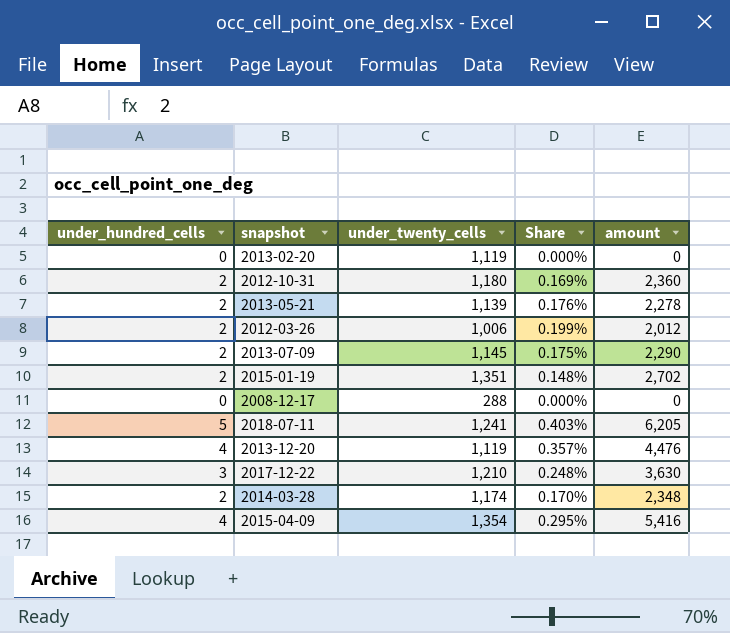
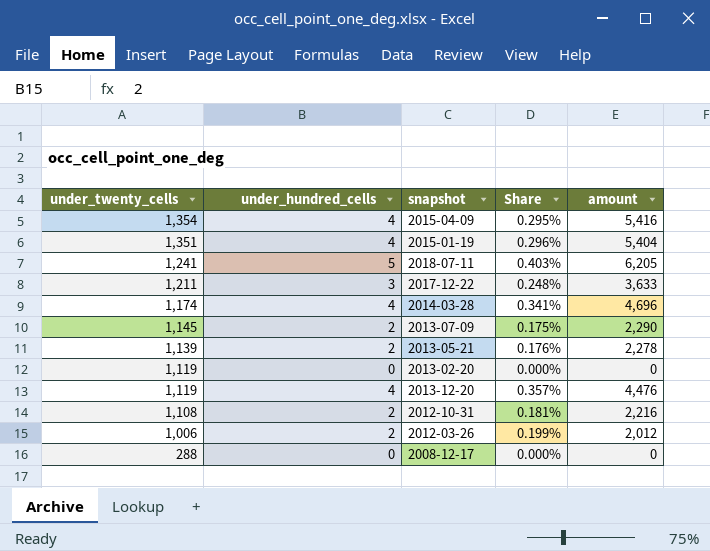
row order: none -> under_twenty_cells descending
column under_twenty_cells | position: 3 -> 1
2015-01-19 | under_hundred_cells: 2 -> 4
2015-01-19 | Share: 0.148% -> 0.296%
2015-01-19 | amount: 2,702 -> 5,404
2017-12-22 | under_twenty_cells: 1,210 -> 1,211
2017-12-22 | amount: 3,630 -> 3,633
2014-03-28 | under_hundred_cells: 2 -> 4
2014-03-28 | Share: 0.170% -> 0.341%
2014-03-28 | amount: 2,348 -> 4,696
2012-10-31 | under_twenty_cells: 1,180 -> 1,108
2012-10-31 | Share: 0.169% -> 0.181%
2012-10-31 | amount: 2,360 -> 2,216

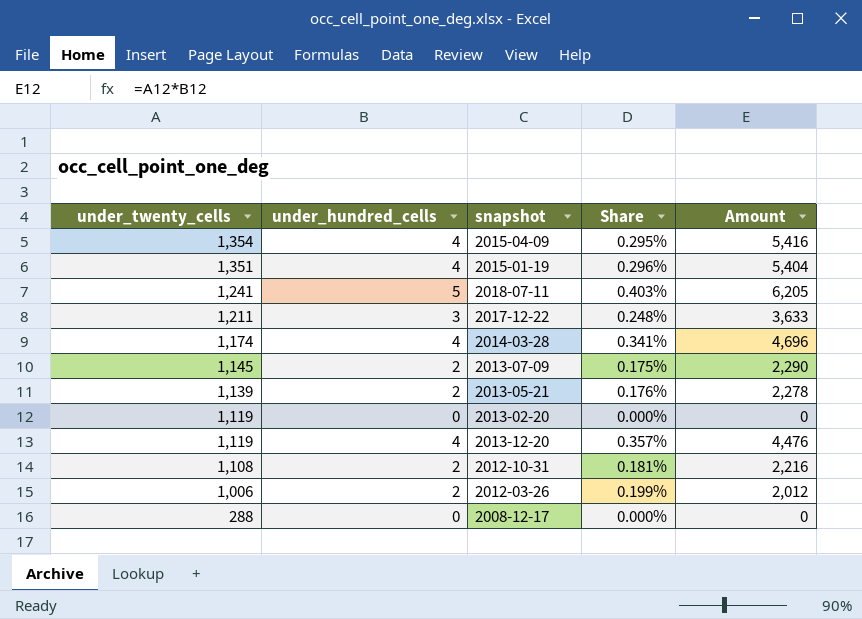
column name: amount -> Amount

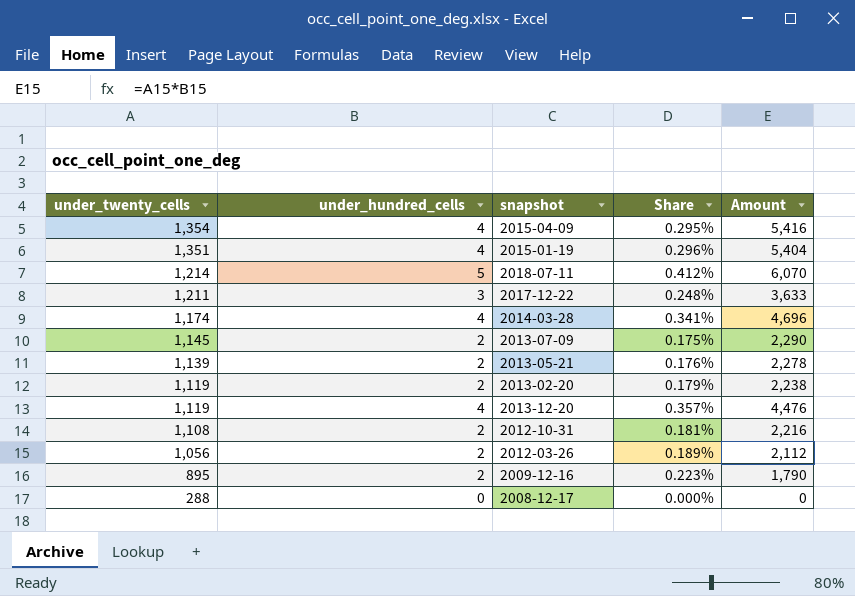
2018-07-11 | under_twenty_cells: 1,241 -> 1,214
2018-07-11 | Share: 0.403% -> 0.412%
2018-07-11 | Amount: 6,205 -> 6,070
2013-02-20 | under_hundred_cells: 0 -> 2
2013-02-20 | Share: 0.000% -> 0.179%
2013-02-20 | Amount: 0 -> 2,238
2012-03-26 | under_twenty_cells: 1,006 -> 1,056
2012-03-26 | Share: 0.199% -> 0.189%
2012-03-26 | Amount: 2,012 -> 2,112
row 2009-12-16: none -> 895 | 2 | 0.223% | 1,790

